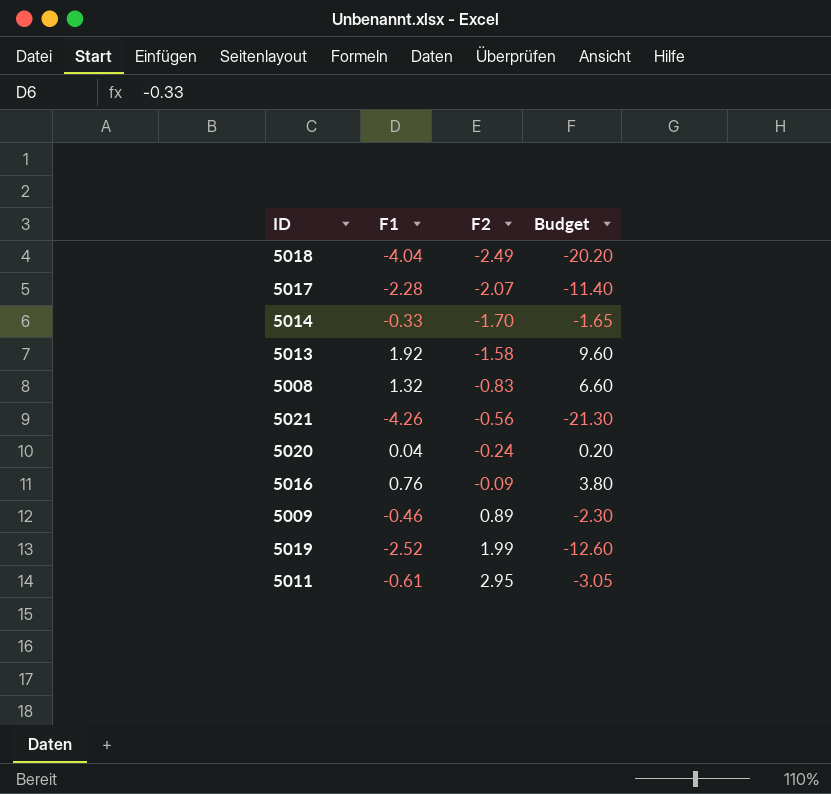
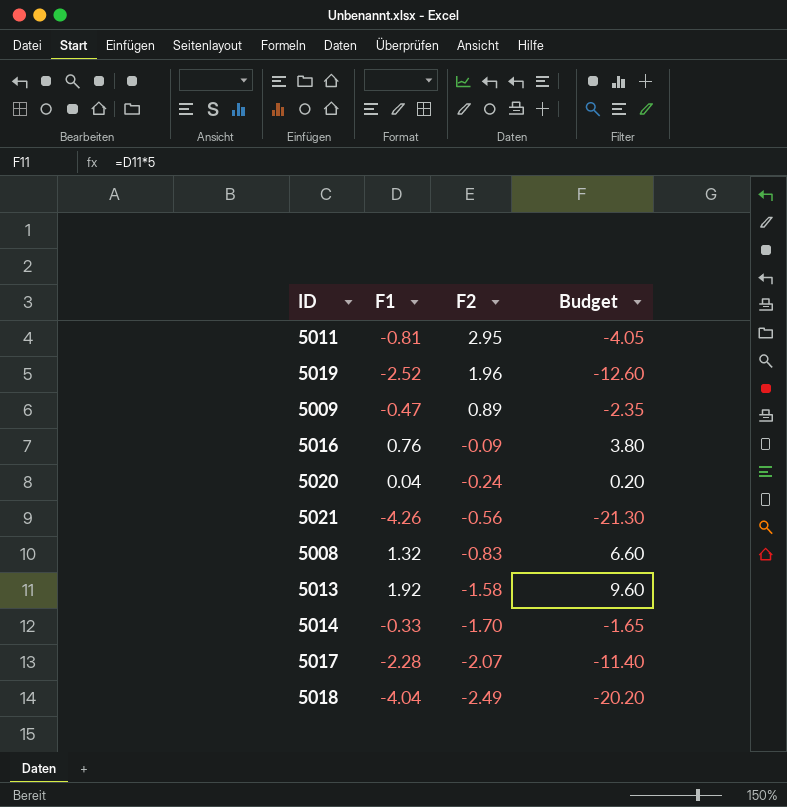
row order: F2 ascending -> F2 descending
5011 | F1: -0.61 -> -0.81
5011 | Budget: -3.05 -> -4.05
5019 | F2: 1.99 -> 1.96
5009 | F1: -0.46 -> -0.47
5009 | Budget: -2.30 -> -2.35

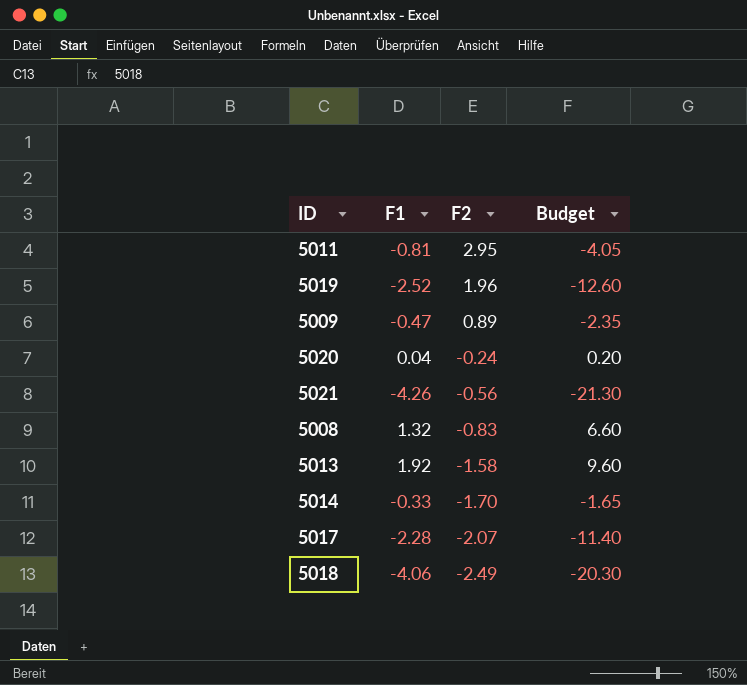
row 5016: 0.76 | -0.09 | 3.80 -> none
5018 | F1: -4.04 -> -4.06
5018 | Budget: -20.20 -> -20.30

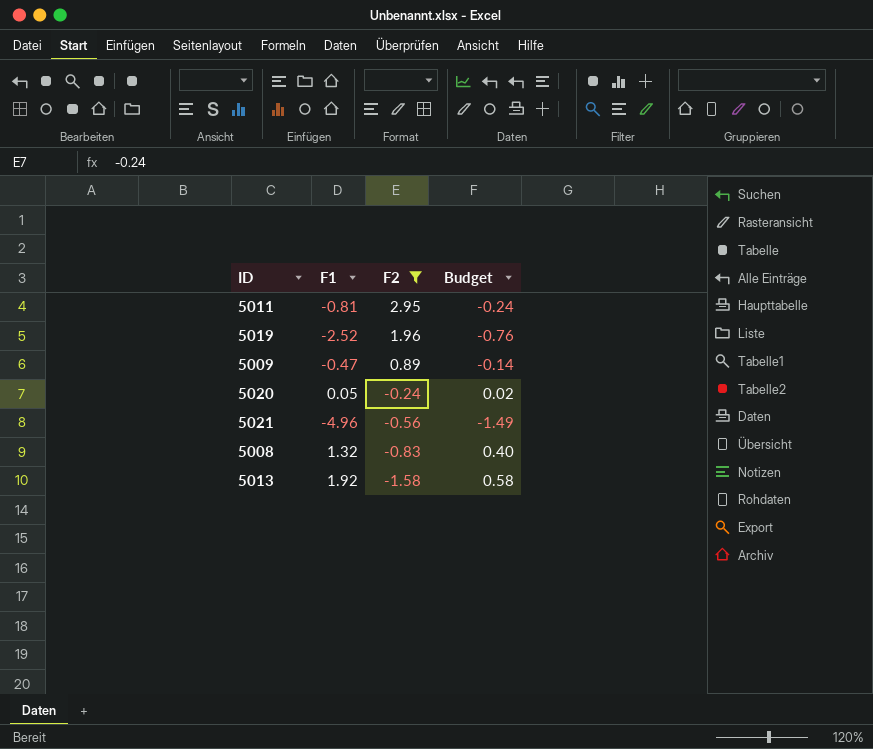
filter: none -> F2 >= -1.58
column Budget | formula: [F1] * 5 -> [F1] * 0.3
5020 | F1: 0.04 -> 0.05
5021 | F1: -4.26 -> -4.96

